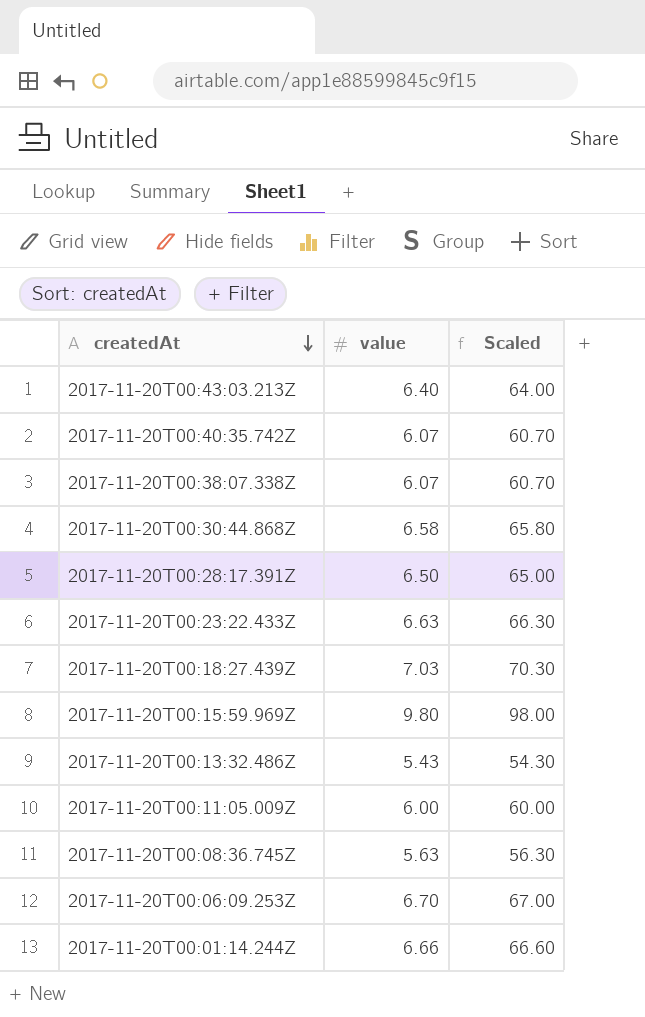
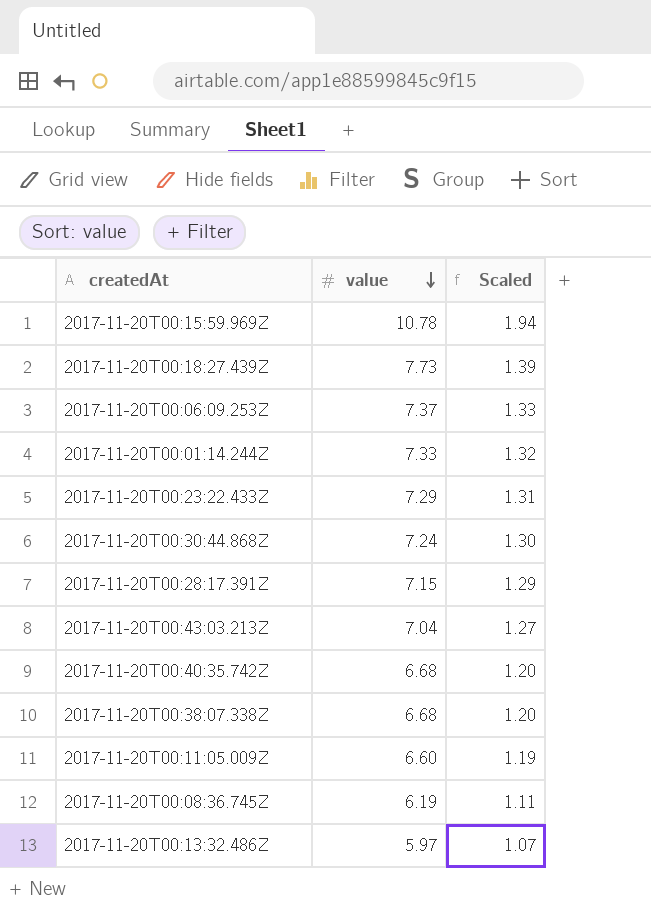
row order: createdAt descending -> value descending
column Scaled | formula: [value] * 10 -> [value] * 0.18
2017-11-20T00:15:59.969Z | value: 9.80 -> 10.78
2017-11-20T00:18:27.439Z | value: 7.03 -> 7.73
2017-11-20T00:06:09.253Z | value: 6.70 -> 7.37
2017-11-20T00:01:14.244Z | value: 6.66 -> 7.33
2017-11-20T00:23:22.433Z | value: 6.63 -> 7.29
2017-11-20T00:30:44.868Z | value: 6.58 -> 7.24
2017-11-20T00:28:17.391Z | value: 6.50 -> 7.15
2017-11-20T00:43:03.213Z | value: 6.40 -> 7.04
2017-11-20T00:40:35.742Z | value: 6.07 -> 6.68
2017-11-20T00:38:07.338Z | value: 6.07 -> 6.68
2017-11-20T00:11:05.009Z | value: 6.00 -> 6.60
2017-11-20T00:08:36.745Z | value: 5.63 -> 6.19
2017-11-20T00:13:32.486Z | value: 5.43 -> 5.97

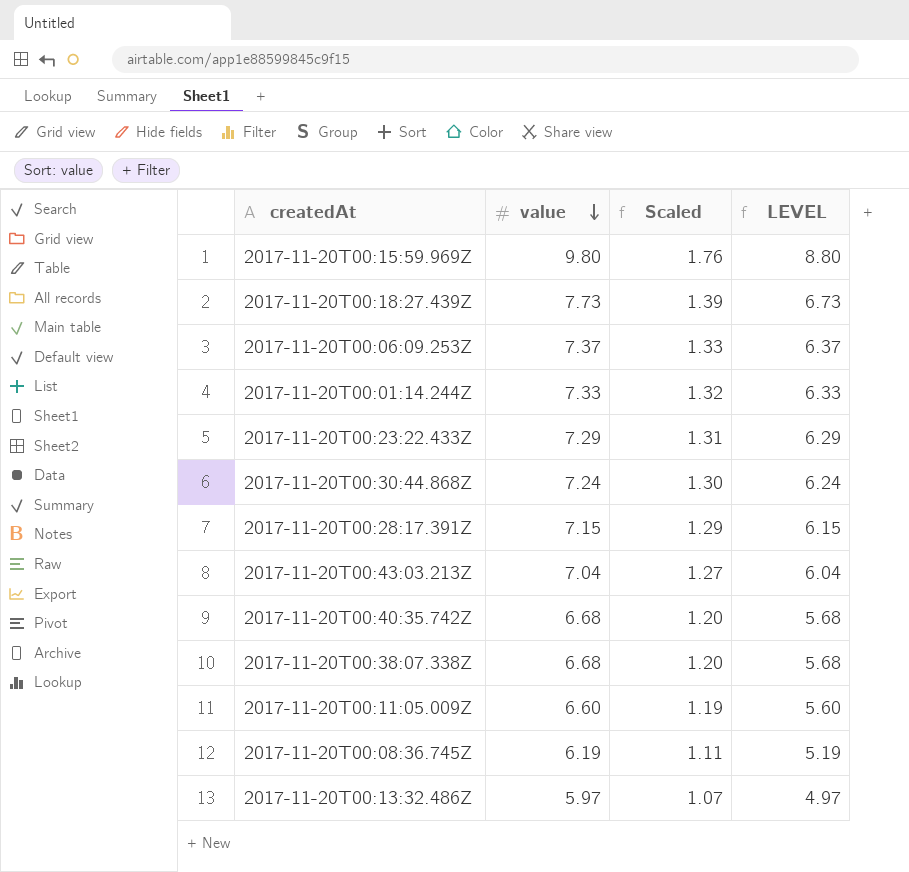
column LEVEL | formula: none -> [value] - 1
2017-11-20T00:15:59.969Z | value: 10.78 -> 9.80
2017-11-20T00:15:59.969Z | Scaled: 1.94 -> 1.76

